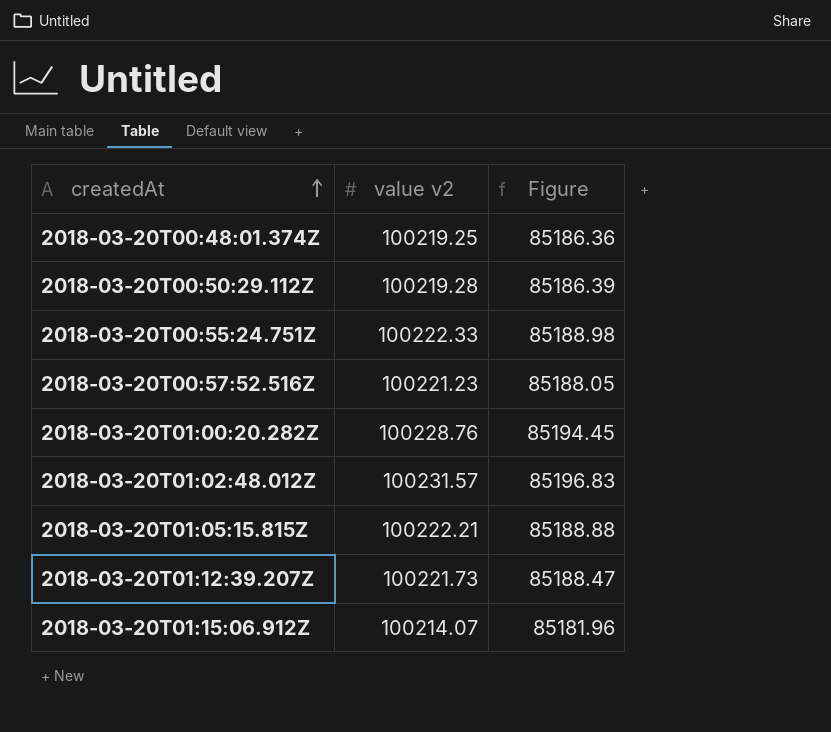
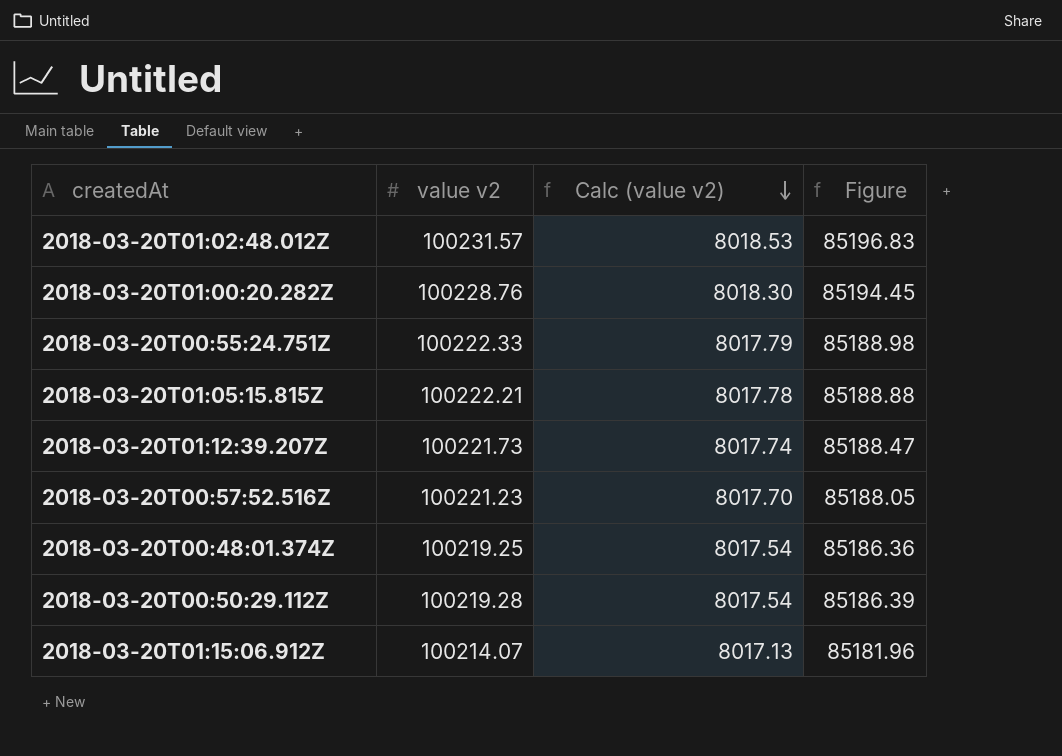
row order: createdAt ascending -> Calc (value v2) descending
column Calc (value v2) | formula: none -> [value v2] * 0.08

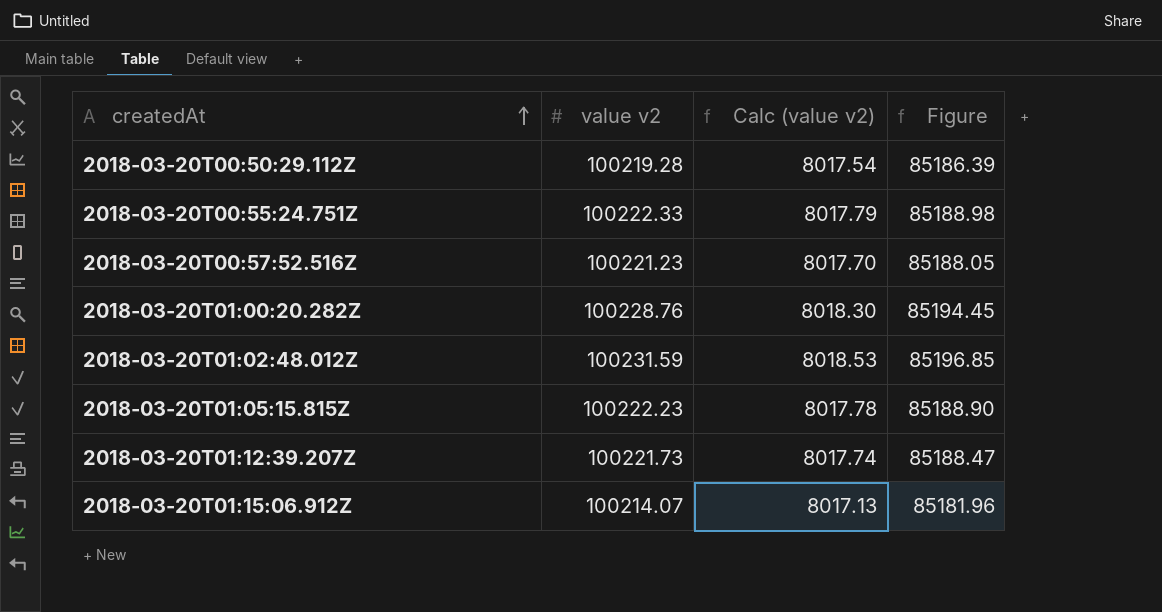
row order: Calc (value v2) descending -> createdAt ascending
row 2018-03-20T00:48:01.374Z: 100219.25 | 8017.54 | 85186.36 -> none
2018-03-20T01:02:48.012Z | value v2: 100231.57 -> 100231.59
2018-03-20T01:02:48.012Z | Figure: 85196.83 -> 85196.85
2018-03-20T01:05:15.815Z | value v2: 100222.21 -> 100222.23
2018-03-20T01:05:15.815Z | Figure: 85188.88 -> 85188.90

